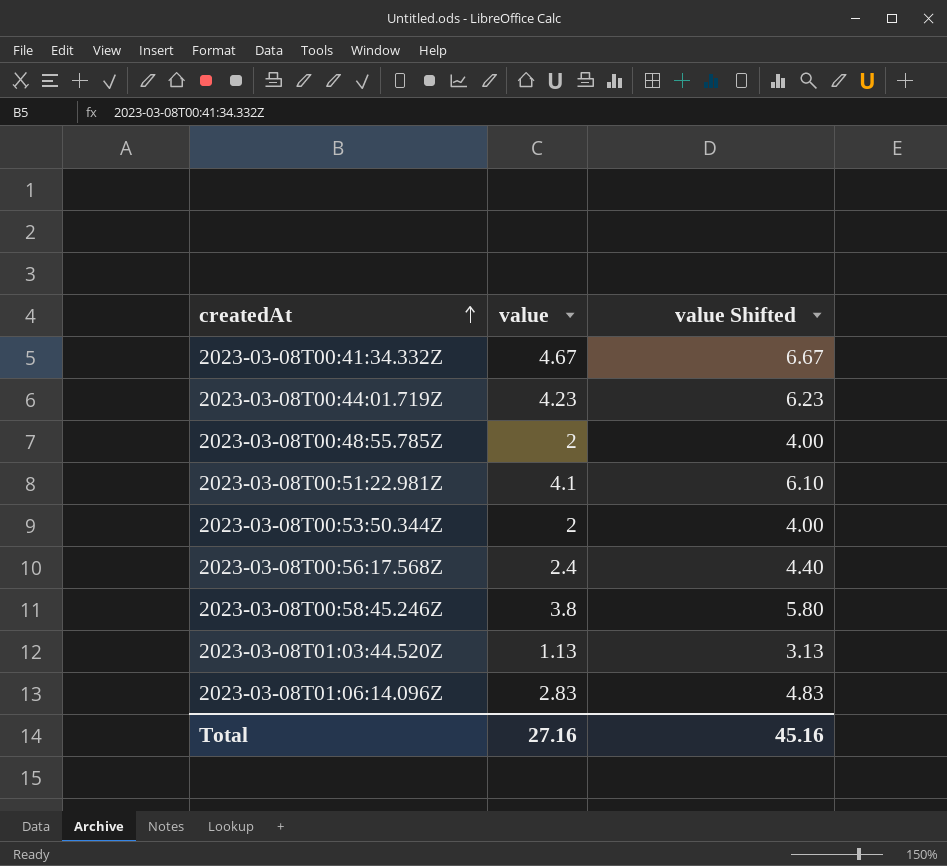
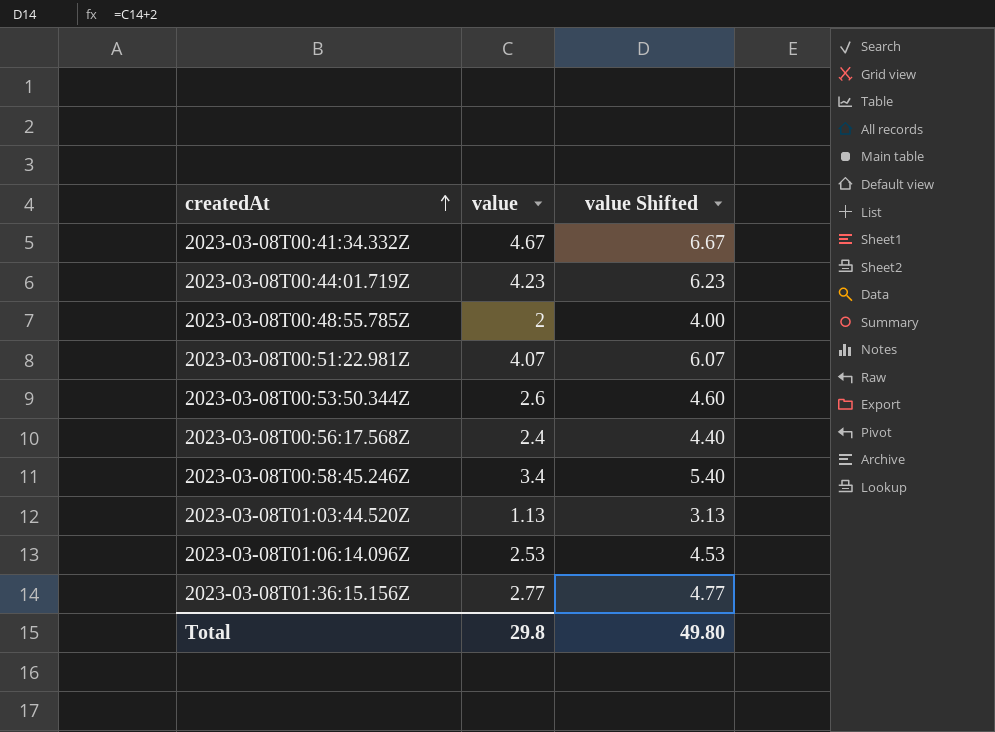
2023-03-08T00:51:22.981Z | value: 4.1 -> 4.07
2023-03-08T00:51:22.981Z | value Shifted: 6.10 -> 6.07
2023-03-08T00:53:50.344Z | value: 2 -> 2.6
2023-03-08T00:53:50.344Z | value Shifted: 4.00 -> 4.60
2023-03-08T00:58:45.246Z | value: 3.8 -> 3.4
2023-03-08T00:58:45.246Z | value Shifted: 5.80 -> 5.40
2023-03-08T01:06:14.096Z | value: 2.83 -> 2.53
2023-03-08T01:06:14.096Z | value Shifted: 4.83 -> 4.53
row 2023-03-08T01:36:15.156Z: none -> 2.77 | 4.77
Total | value: 27.16 -> 29.8
Total | value Shifted: 45.16 -> 49.80

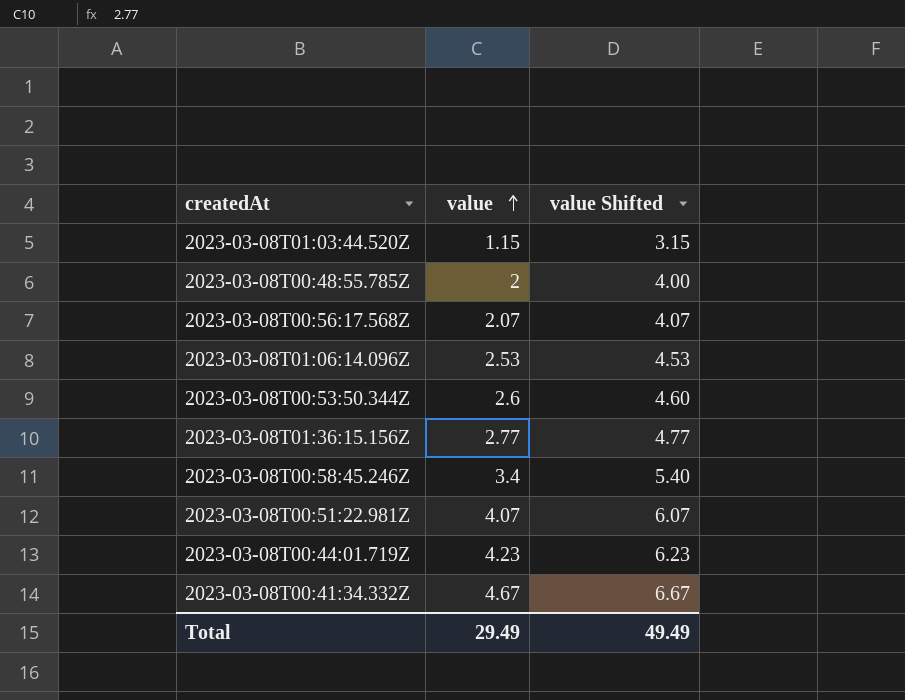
row order: createdAt ascending -> value ascending
2023-03-08T01:03:44.520Z | value: 1.13 -> 1.15
2023-03-08T01:03:44.520Z | value Shifted: 3.13 -> 3.15
2023-03-08T00:56:17.568Z | value: 2.4 -> 2.07
2023-03-08T00:56:17.568Z | value Shifted: 4.40 -> 4.07
Total | value: 29.8 -> 29.49
Total | value Shifted: 49.80 -> 49.49

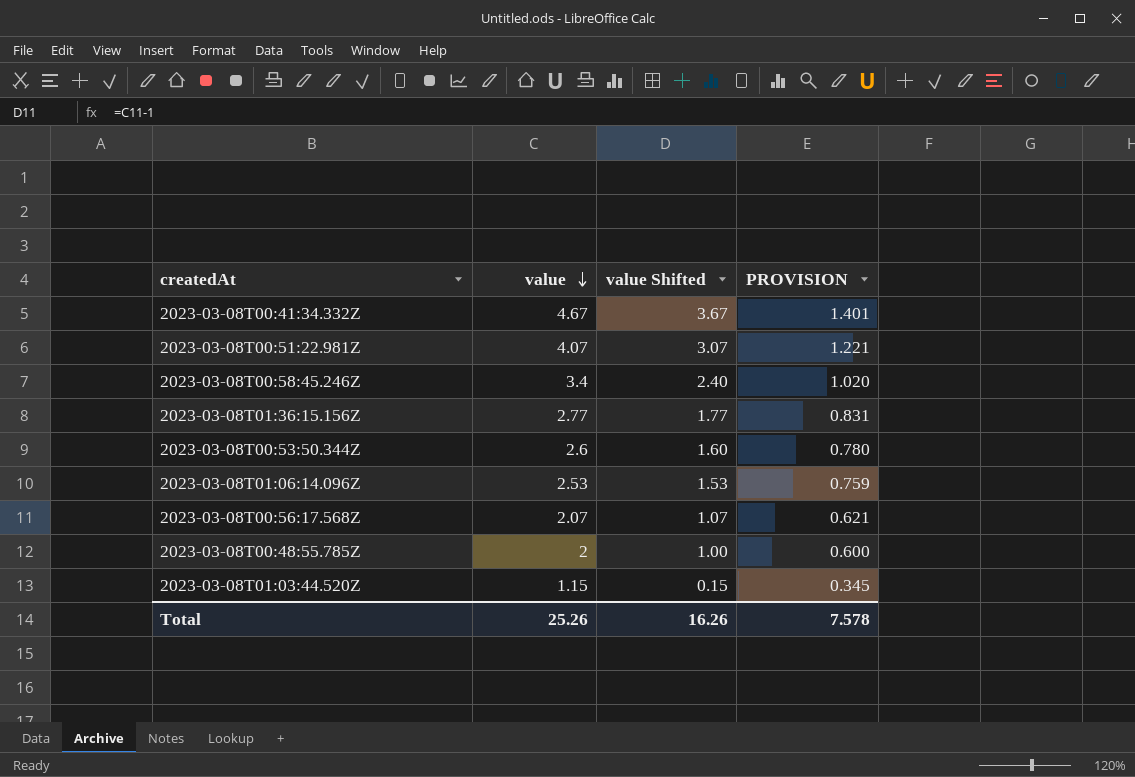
row order: value ascending -> value descending
column value Shifted | formula: [value] + 2 -> [value] - 1
column PROVISION | formula: none -> [value] * 0.3
row 2023-03-08T00:44:01.719Z: 4.23 | 6.23 -> none
Total | value: 29.49 -> 25.26
Total | value Shifted: 49.49 -> 16.26

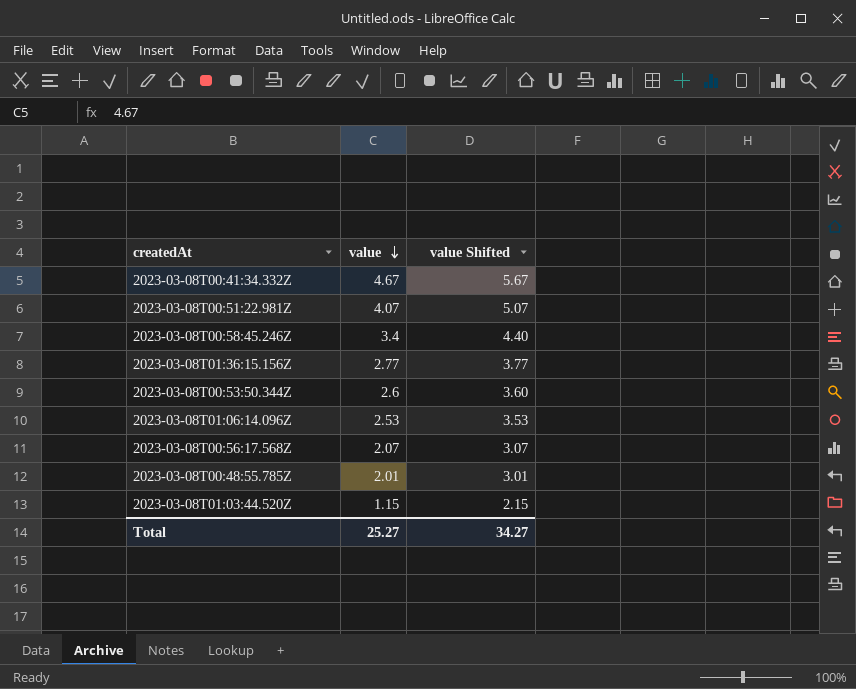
column PROVISION | formula: [value] * 0.3 -> none
column value Shifted | formula: [value] - 1 -> [value] + 1
2023-03-08T00:48:55.785Z | value: 2 -> 2.01
Total | value: 25.26 -> 25.27
Total | value Shifted: 16.26 -> 34.27

